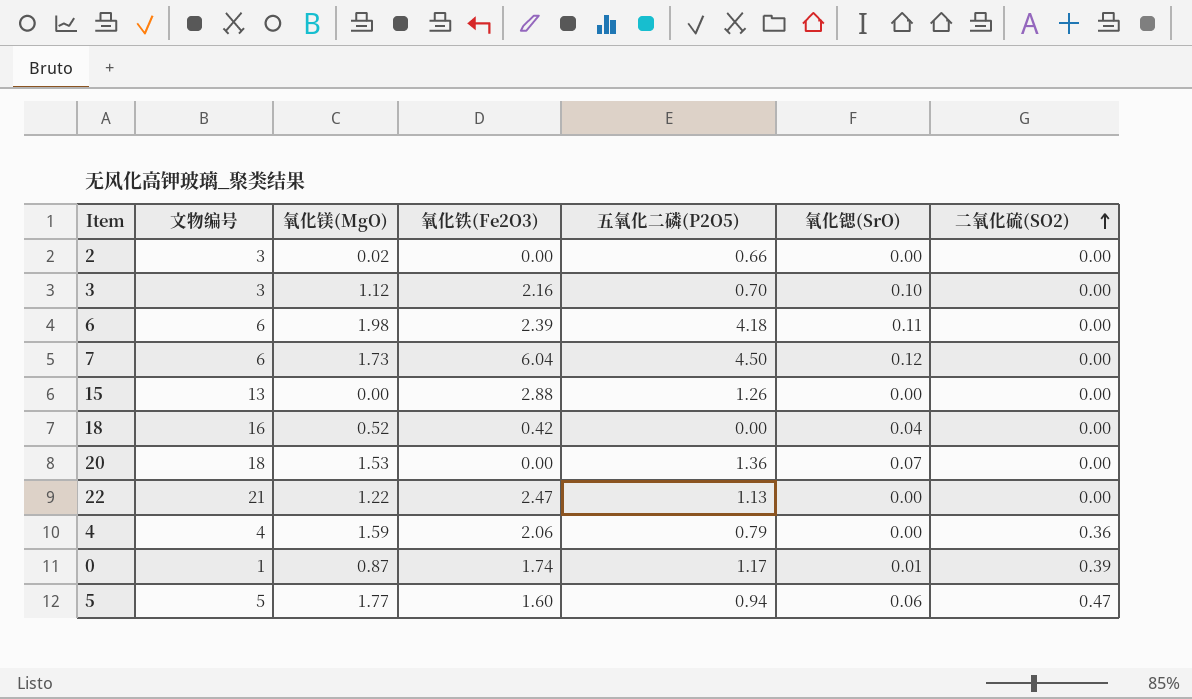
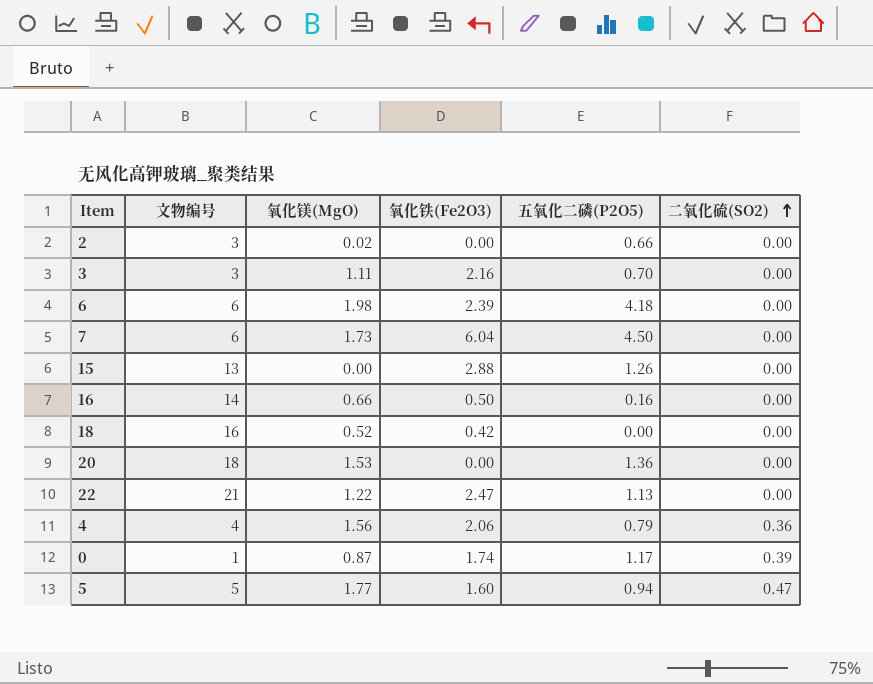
column 氧化锶(SrO) | position: 6 -> none
3 | 氧化镁(MgO): 1.12 -> 1.11
row 16: none -> 14 | 0.66 | 0.50 | 0.16 | 0.00
4 | 氧化镁(MgO): 1.59 -> 1.56

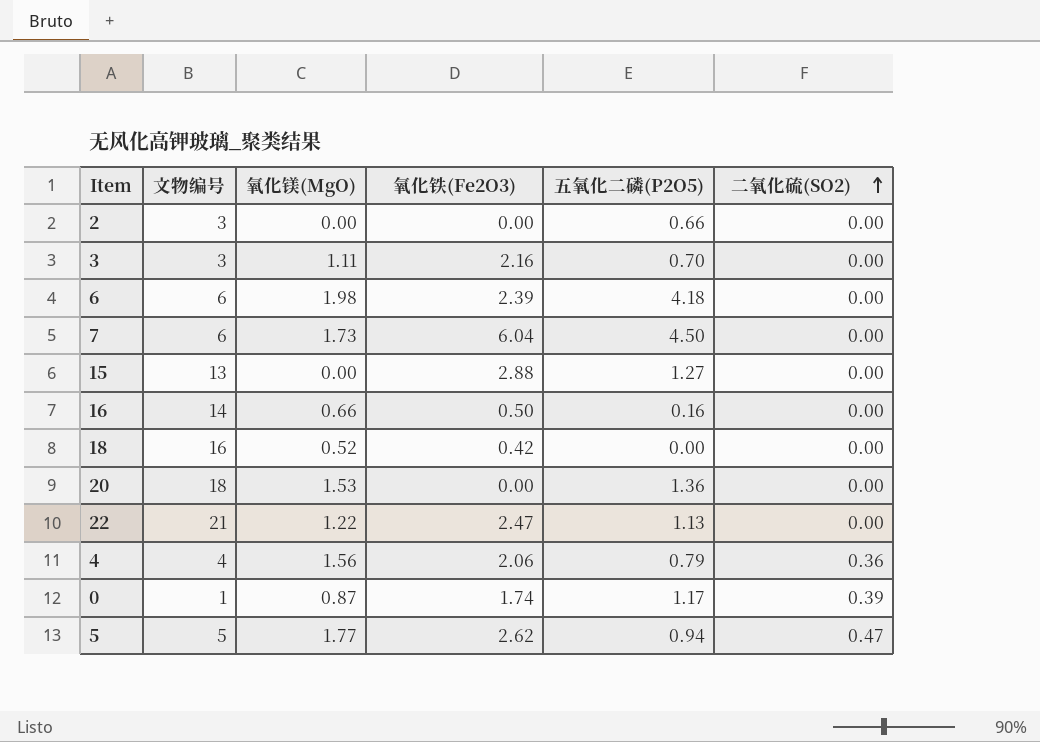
2 | 氧化镁(MgO): 0.02 -> 0.00
15 | 五氧化二磷(P2O5): 1.26 -> 1.27
5 | 氧化铁(Fe2O3): 1.60 -> 2.62

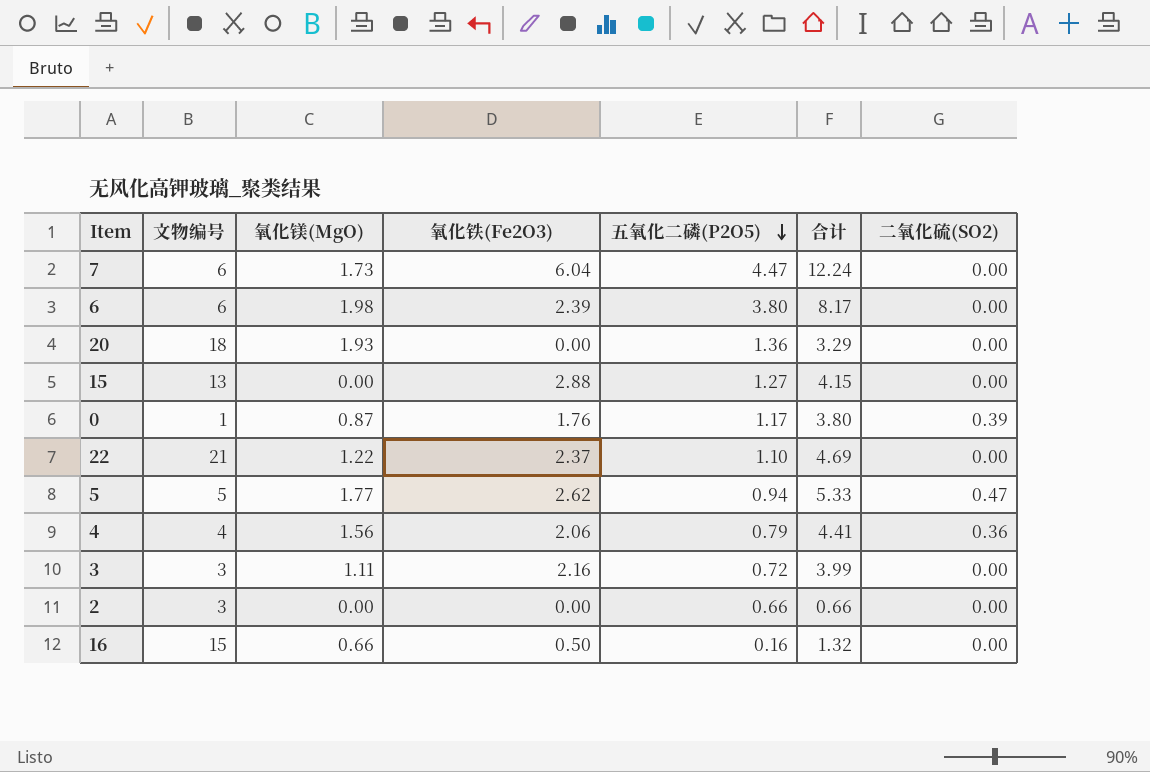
row order: 二氧化硫(SO2) ascending -> 五氧化二磷(P2O5) descending
column 合计 | formula: none -> [氧化镁(MgO)] + [氧化铁(Fe2O3)] + [五氧化二磷(P2O5)]
row 18: 16 | 0.52 | 0.42 | 0.00 | 0.00 -> none
7 | 五氧化二磷(P2O5): 4.50 -> 4.47
6 | 五氧化二磷(P2O5): 4.18 -> 3.80
20 | 氧化镁(MgO): 1.53 -> 1.93
0 | 氧化铁(Fe2O3): 1.74 -> 1.76
22 | 氧化铁(Fe2O3): 2.47 -> 2.37
22 | 五氧化二磷(P2O5): 1.13 -> 1.10
3 | 五氧化二磷(P2O5): 0.70 -> 0.72
16 | 文物编号: 14 -> 15

